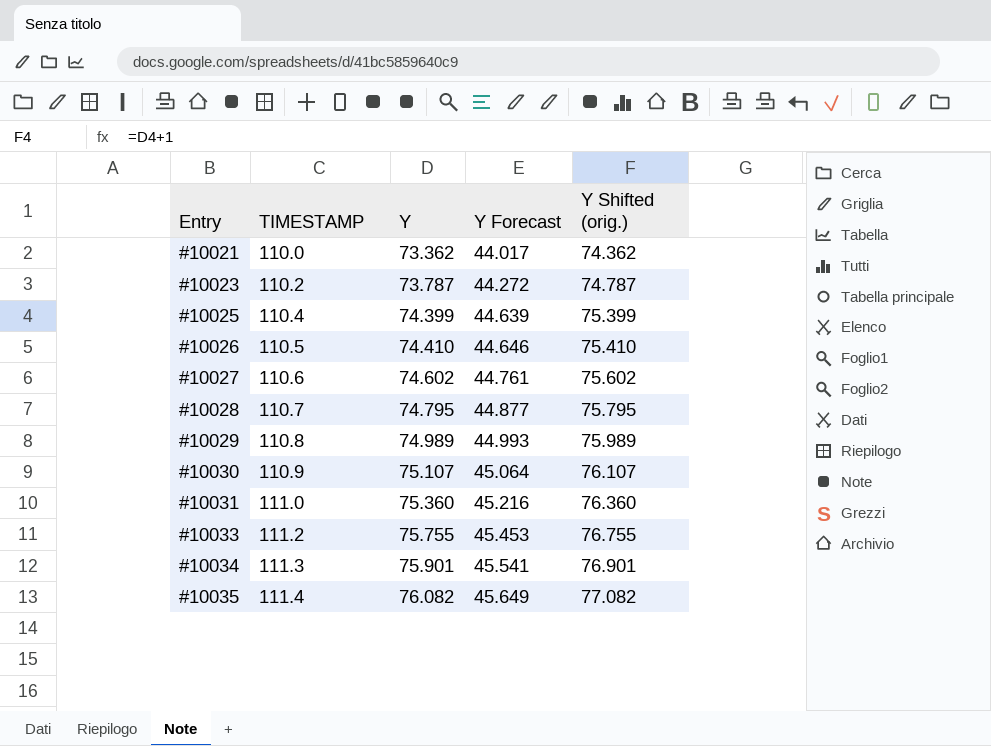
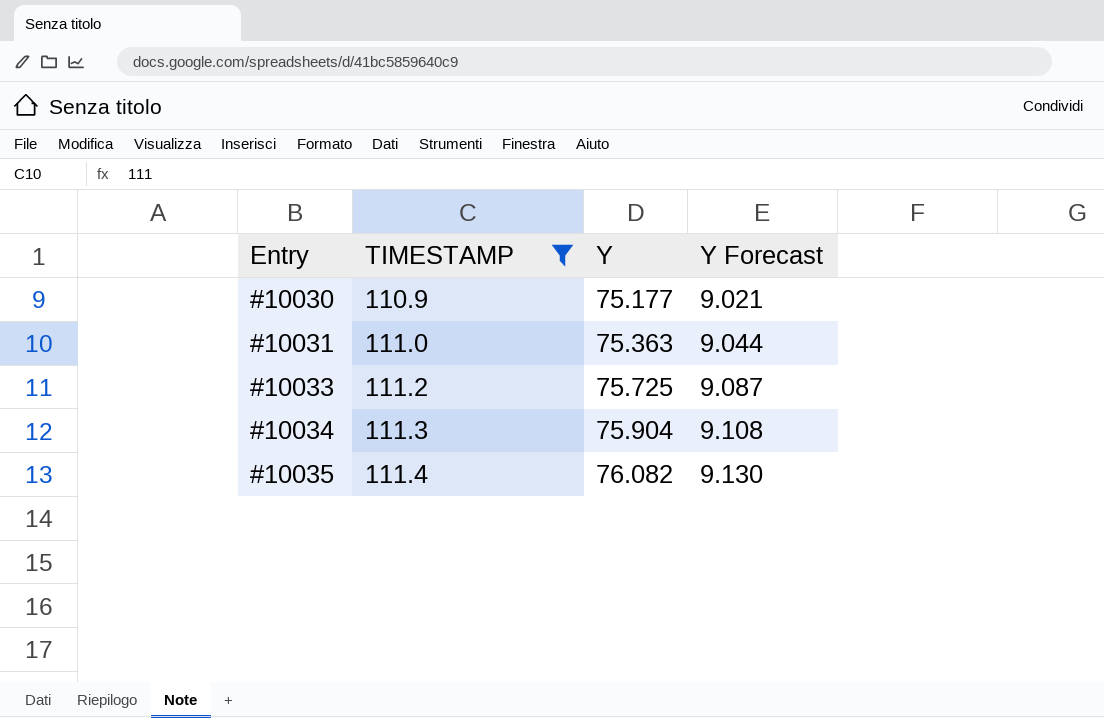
filter: none -> TIMESTAMP >= 110.9
column Y Shifted (orig.) | formula: [Y] + 1 -> none
column Y Forecast | formula: [Y] * 0.6 -> [Y] * 0.12
#10030 | Y: 75.107 -> 75.177
#10031 | Y: 75.360 -> 75.363
#10033 | Y: 75.755 -> 75.725
#10034 | Y: 75.901 -> 75.904

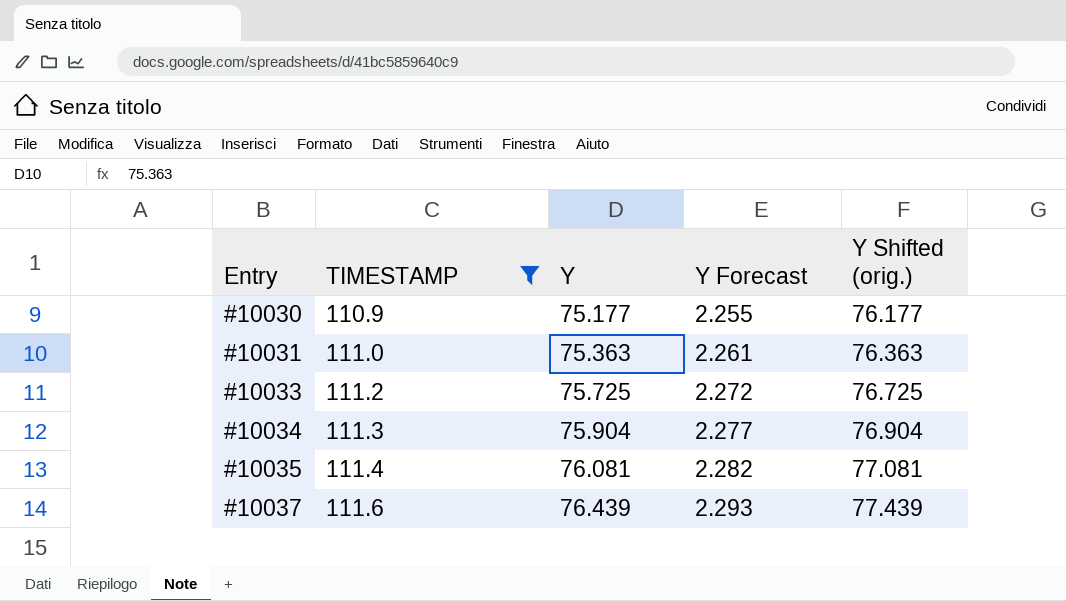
column Y Forecast | formula: [Y] * 0.12 -> [Y] * 0.03
column Y Shifted (orig.) | formula: none -> [Y] + 1
#10035 | Y: 76.082 -> 76.081
row #10037: none -> 111.6 | 76.439 | 2.293 | 77.439

